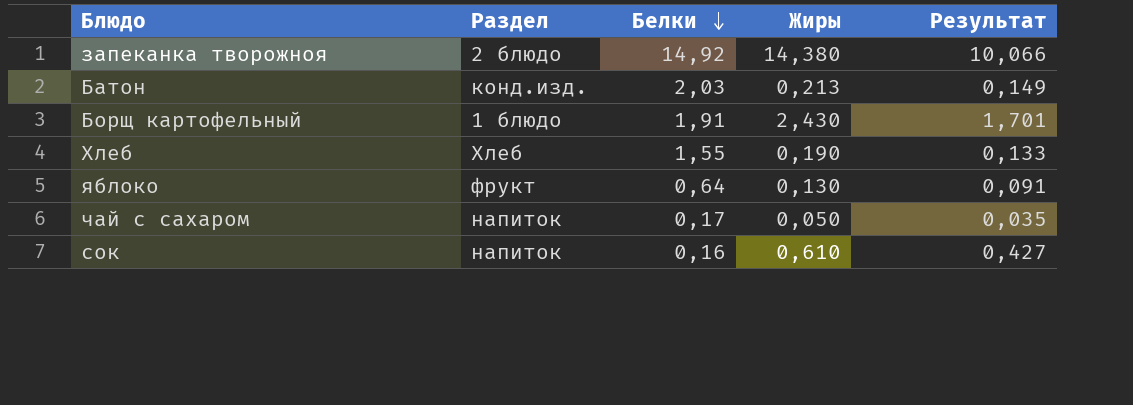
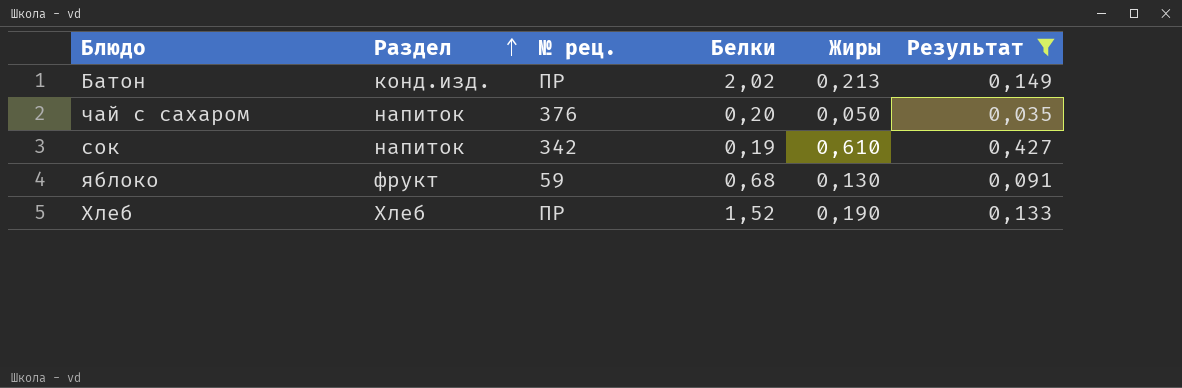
filter: none -> Результат <= 0,427
row order: Белки descending -> Раздел ascending
column № рец. | position: none -> 3
Батон | Белки: 2,03 -> 2,02
чай с сахаром | Белки: 0,17 -> 0,20
сок | Белки: 0,16 -> 0,19
яблоко | Белки: 0,64 -> 0,68
Хлеб | Белки: 1,55 -> 1,52

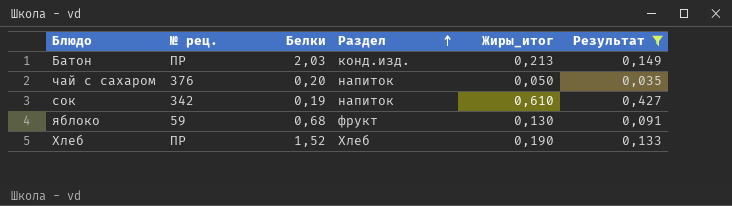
column Раздел | position: 2 -> 4
column name: Жиры -> Жиры_итог
Батон | Белки: 2,02 -> 2,03

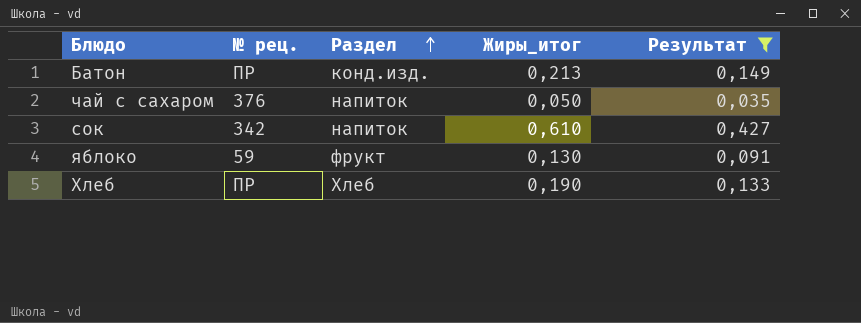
column Белки | position: 3 -> none

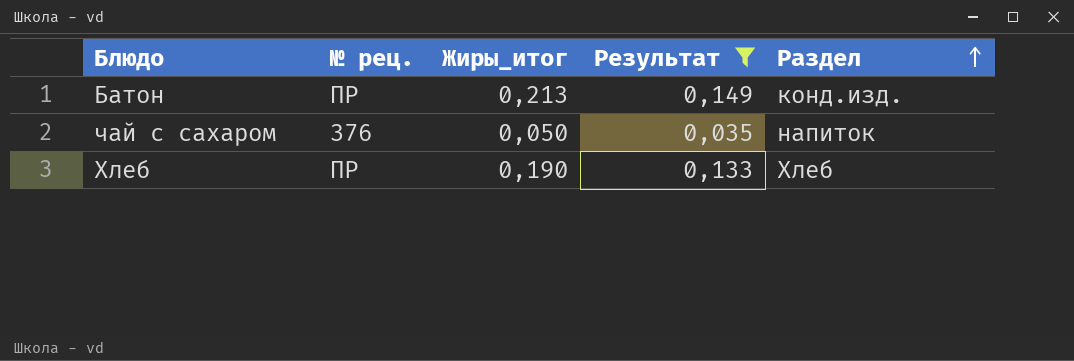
column Раздел | position: 3 -> 5
row сок: 342 | напиток | 0,610 | 0,427 -> none
row яблоко: 59 | фрукт | 0,130 | 0,091 -> none

